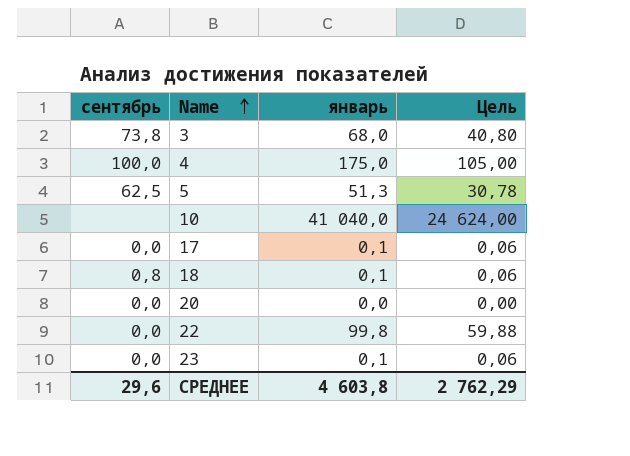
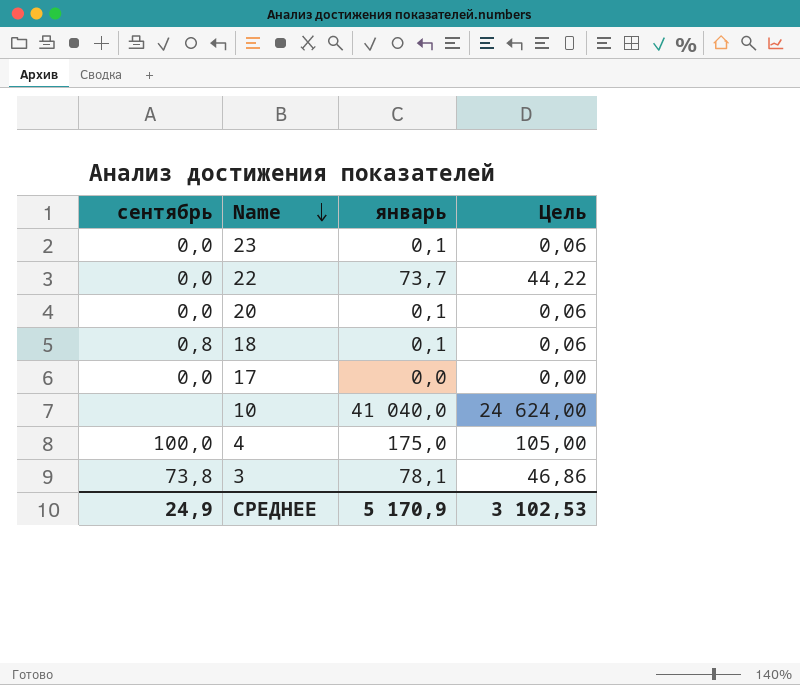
row order: Name ascending -> Name descending
row 5: 62,5 | 51,3 | 30,78 -> none
22 | январь: 99,8 -> 73,7
22 | Цель: 59,88 -> 44,22
20 | январь: 0,0 -> 0,1
20 | Цель: 0,00 -> 0,06
17 | январь: 0,1 -> 0,0
17 | Цель: 0,06 -> 0,00
3 | январь: 68,0 -> 78,1
3 | Цель: 40,80 -> 46,86
СРЕДНЕЕ | сентябрь: 29,6 -> 24,9
СРЕДНЕЕ | январь: 4 603,8 -> 5 170,9
СРЕДНЕЕ | Цель: 2 762,29 -> 3 102,53

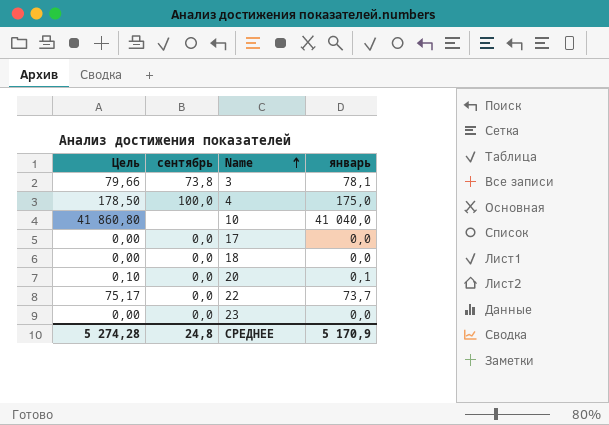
row order: Name descending -> Name ascending
column Цель | formula: [январь] * 0,6 -> [январь] * 1,02
column Цель | position: 4 -> 1
18 | сентябрь: 0,8 -> 0,0
18 | январь: 0,1 -> 0,0
23 | январь: 0,1 -> 0,0
СРЕДНЕЕ | Цель: 3 102,53 -> 5 274,28
СРЕДНЕЕ | сентябрь: 24,9 -> 24,8

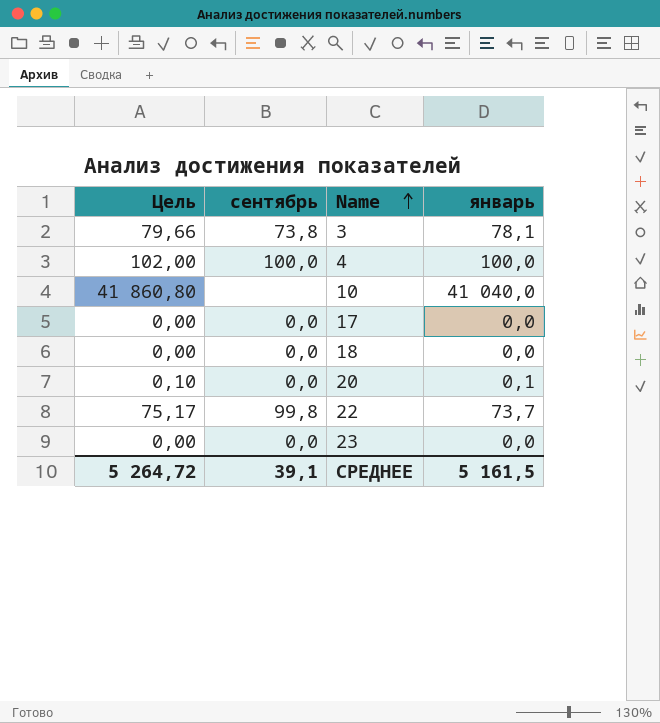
4 | Цель: 178,50 -> 102,00
4 | январь: 175,0 -> 100,0
22 | сентябрь: 0,0 -> 99,8
СРЕДНЕЕ | Цель: 5 274,28 -> 5 264,72
СРЕДНЕЕ | сентябрь: 24,8 -> 39,1
СРЕДНЕЕ | январь: 5 170,9 -> 5 161,5

